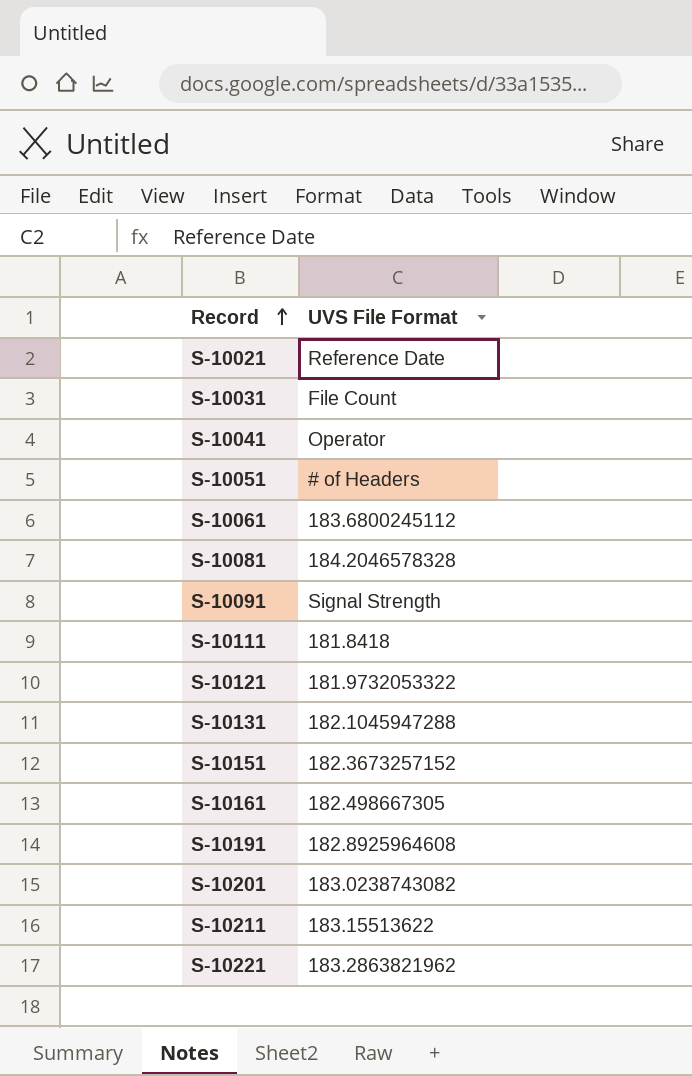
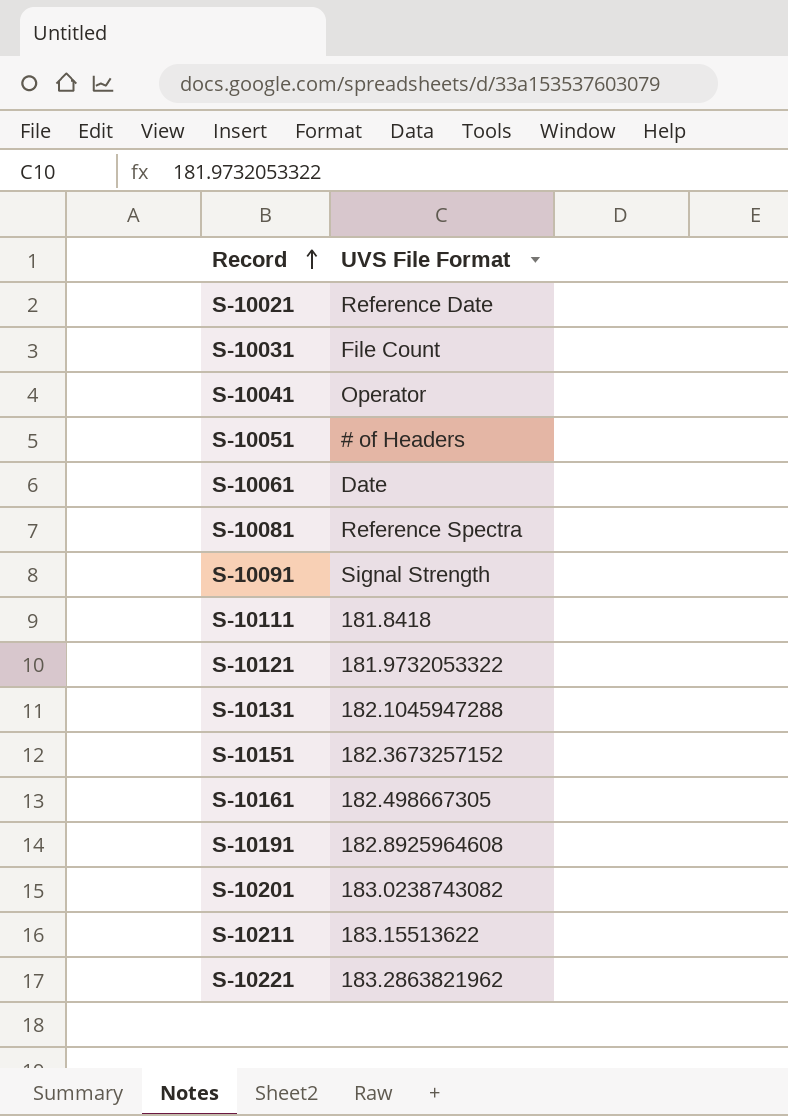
S-10061 | UVS File Format: 183.6800245112 -> Date
S-10081 | UVS File Format: 184.2046578328 -> Reference Spectra

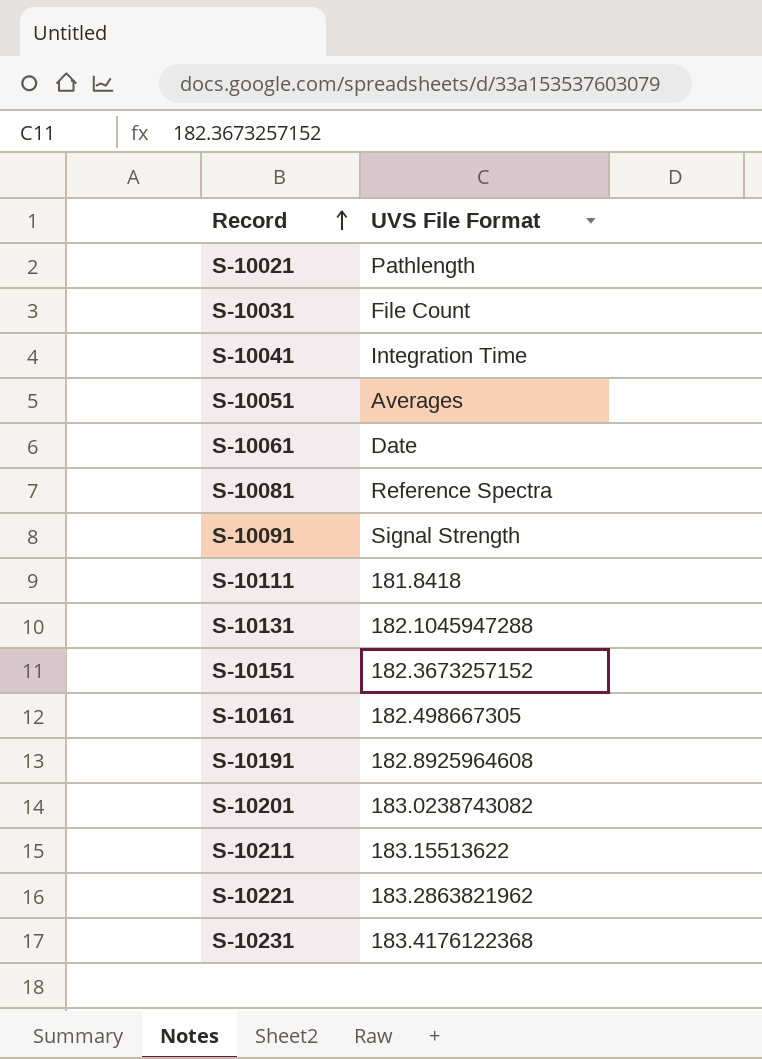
row S-10121: 181.9732053322 -> none
S-10021 | UVS File Format: Reference Date -> Pathlength
S-10041 | UVS File Format: Operator -> Integration Time
S-10051 | UVS File Format: # of Headers -> Averages
row S-10231: none -> 183.4176122368

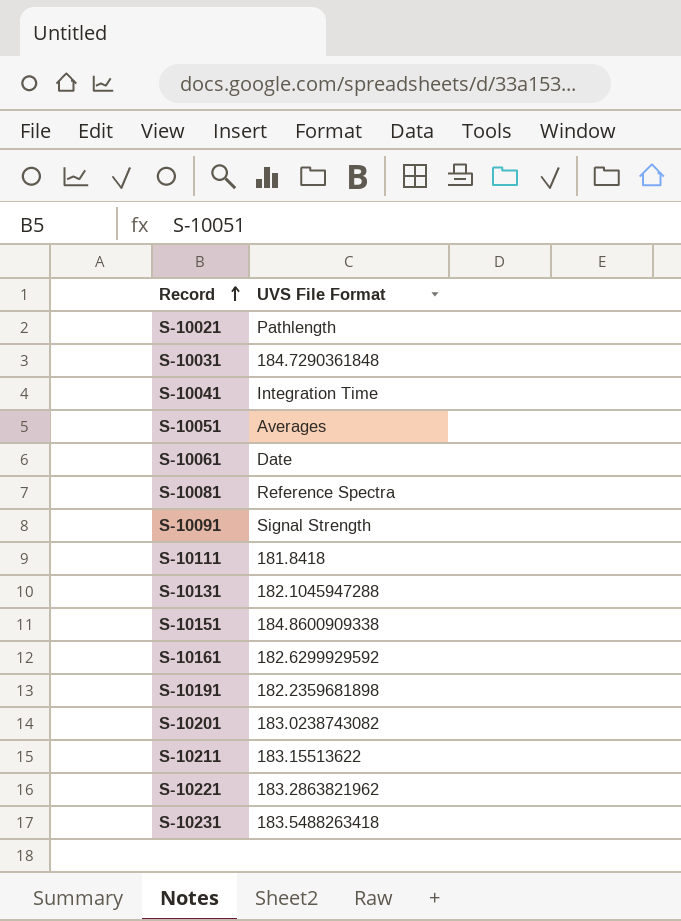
S-10031 | UVS File Format: File Count -> 184.7290361848
S-10151 | UVS File Format: 182.3673257152 -> 184.8600909338
S-10161 | UVS File Format: 182.498667305 -> 182.6299929592
S-10191 | UVS File Format: 182.8925964608 -> 182.2359681898
S-10231 | UVS File Format: 183.4176122368 -> 183.5488263418

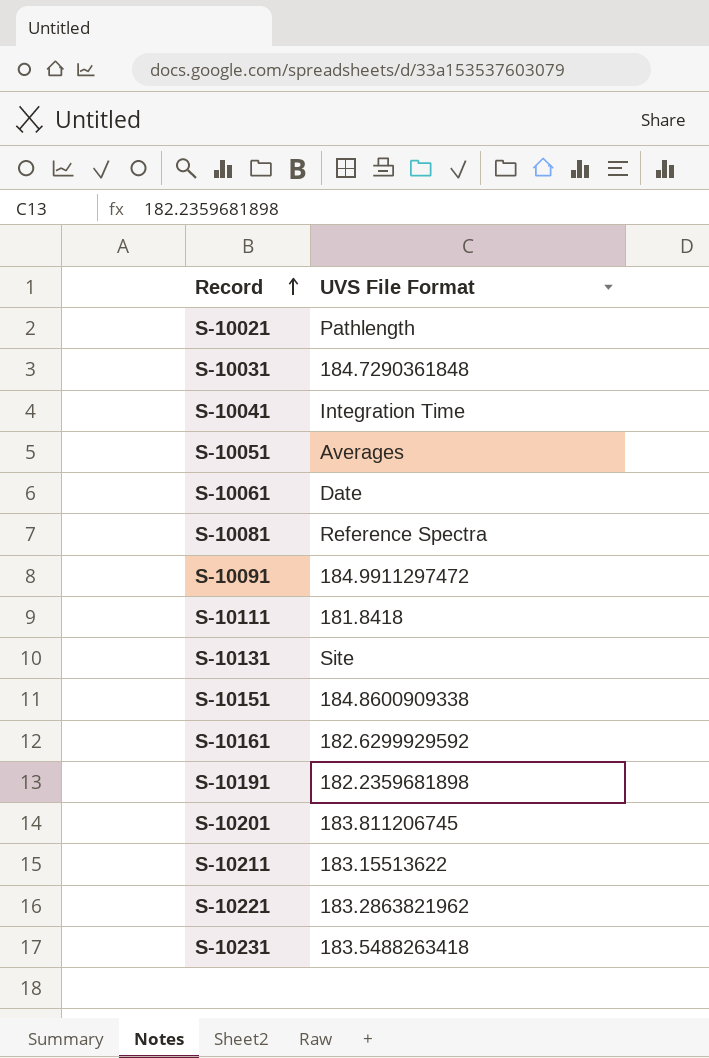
S-10091 | UVS File Format: Signal Strength -> 184.9911297472
S-10131 | UVS File Format: 182.1045947288 -> Site
S-10201 | UVS File Format: 183.0238743082 -> 183.811206745

